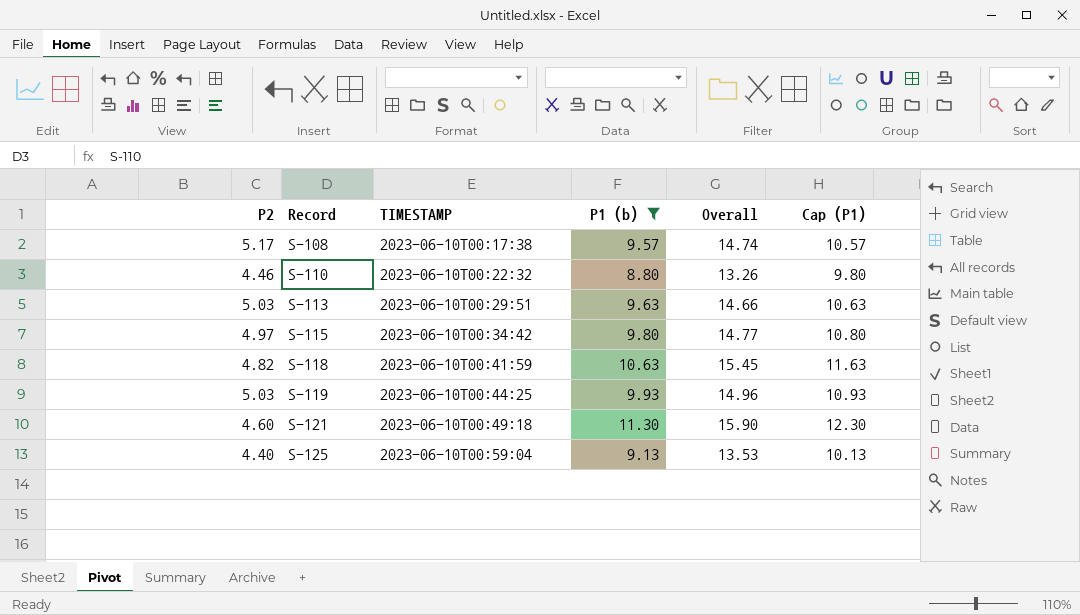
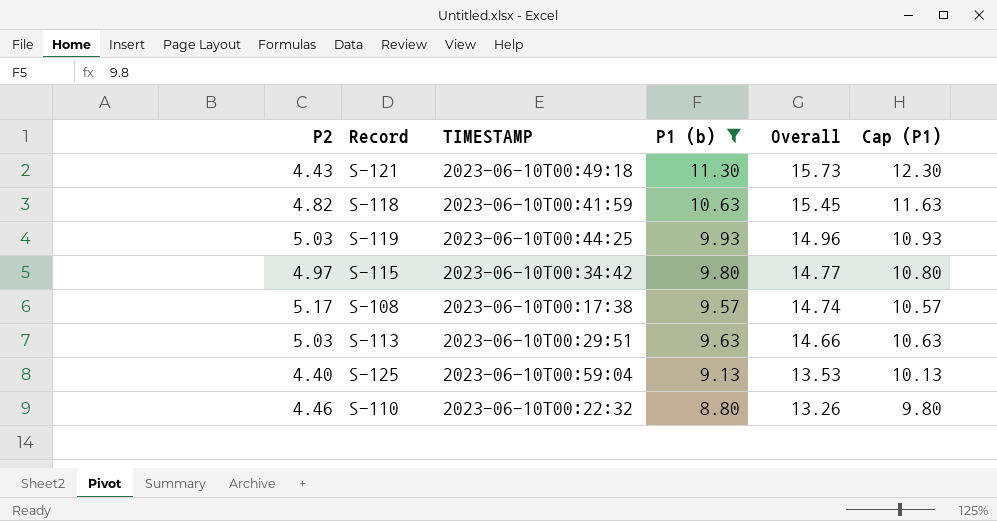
row order: Record ascending -> Overall descending
S-121 | P2: 4.60 -> 4.43
S-121 | Overall: 15.90 -> 15.73

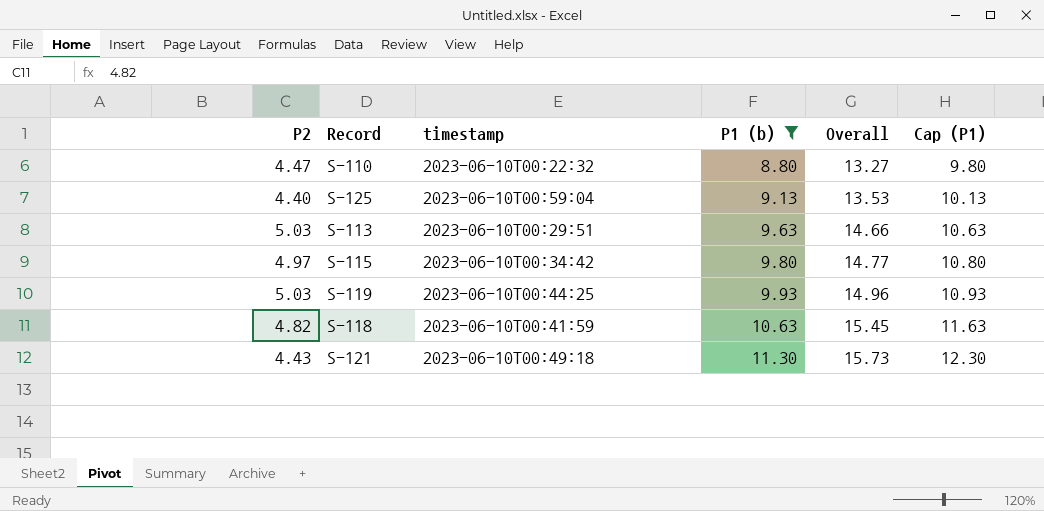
row order: Overall descending -> P1 (b) ascending
column name: TIMESTAMP -> timestamp
row S-108: 5.17 | 2023-06-10T00:17:38 | 9.57 | 14.74 | 10.57 -> none
S-110 | P2: 4.46 -> 4.47
S-110 | Overall: 13.26 -> 13.27

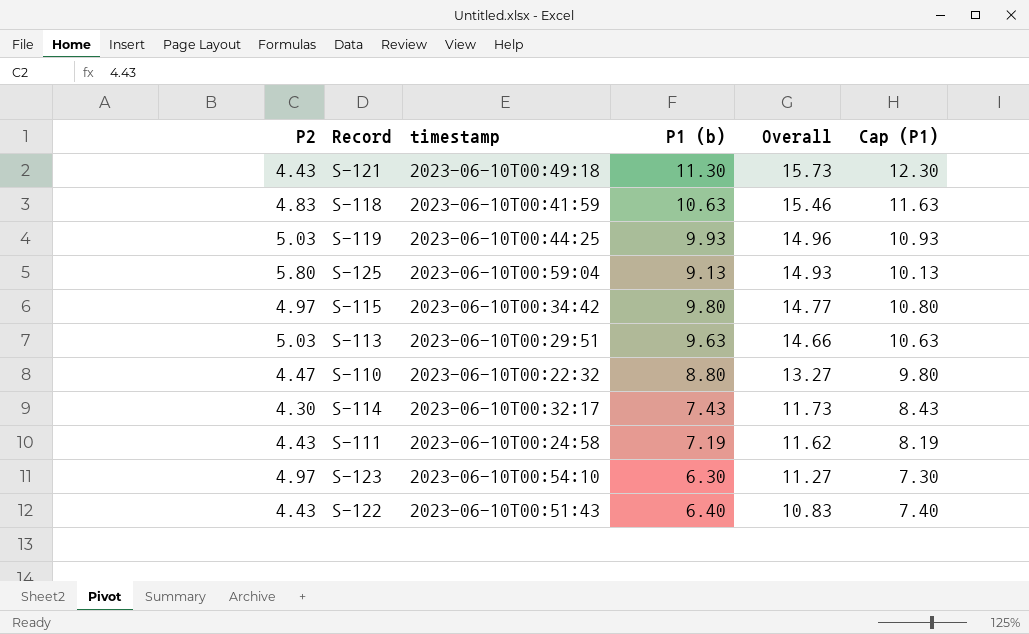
filter: P1 (b) >= 8.80 -> none
row order: P1 (b) ascending -> Overall descending
S-118 | P2: 4.82 -> 4.83
S-118 | Overall: 15.45 -> 15.46
S-125 | P2: 4.40 -> 5.80
S-125 | Overall: 13.53 -> 14.93

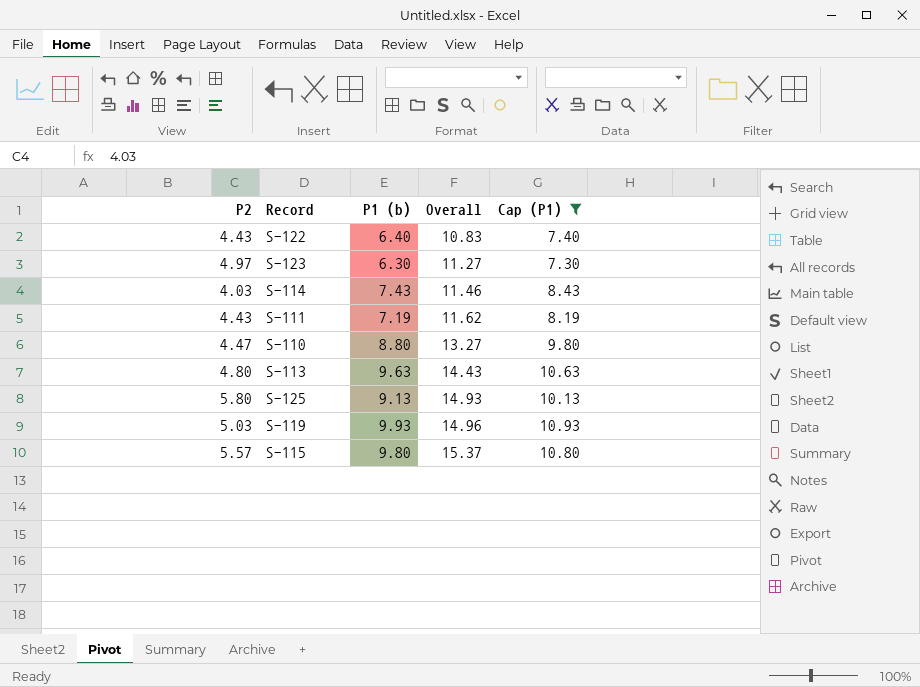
filter: none -> Cap (P1) <= 10.93
row order: Overall descending -> Overall ascending
column timestamp | position: 3 -> none
S-114 | P2: 4.30 -> 4.03
S-114 | Overall: 11.73 -> 11.46
S-113 | P2: 5.03 -> 4.80
S-113 | Overall: 14.66 -> 14.43
S-115 | P2: 4.97 -> 5.57
S-115 | Overall: 14.77 -> 15.37

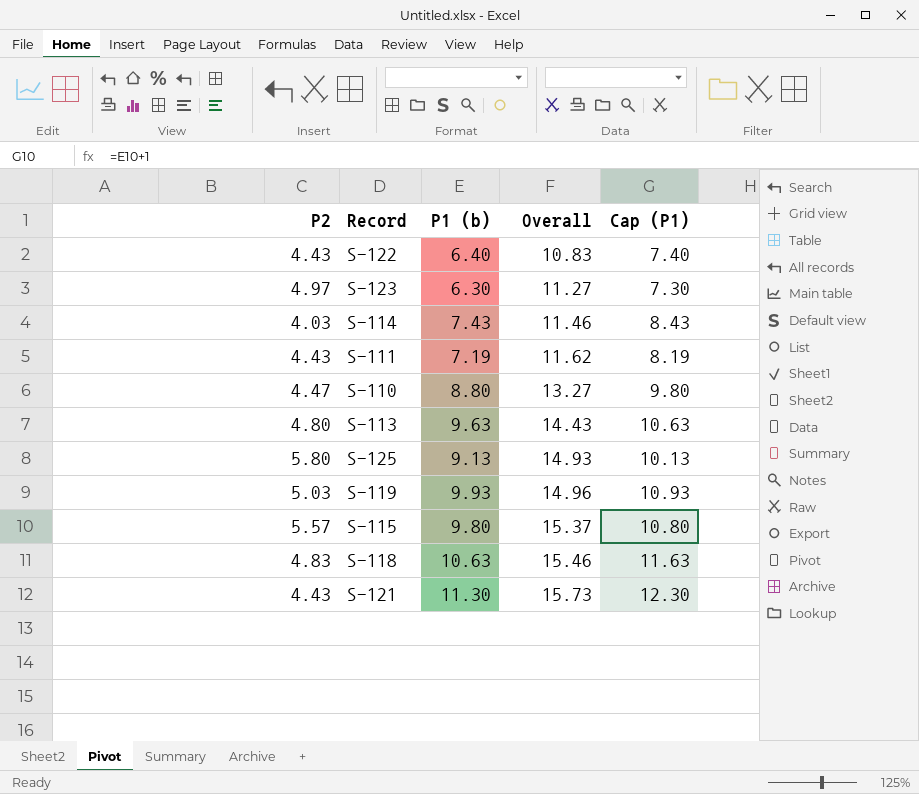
filter: Cap (P1) <= 10.93 -> none

